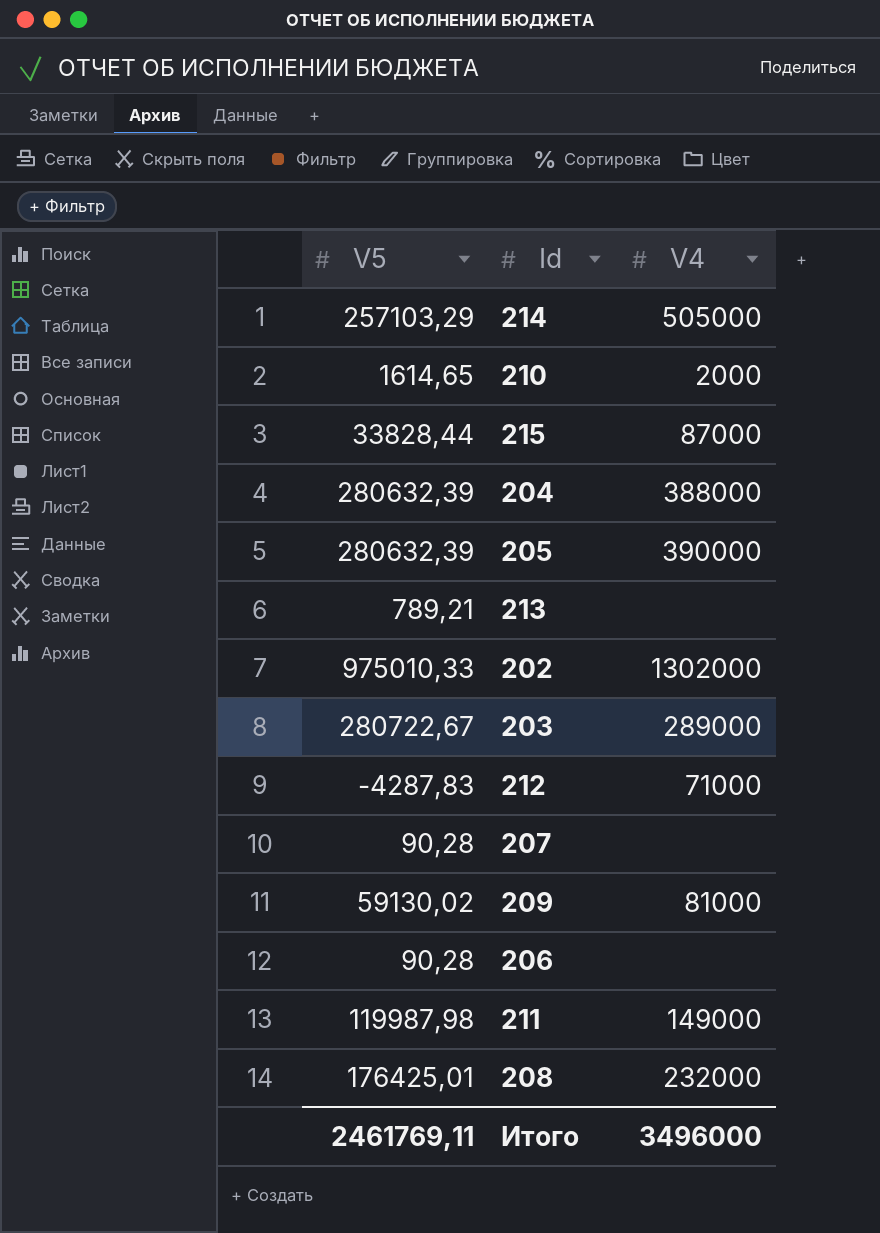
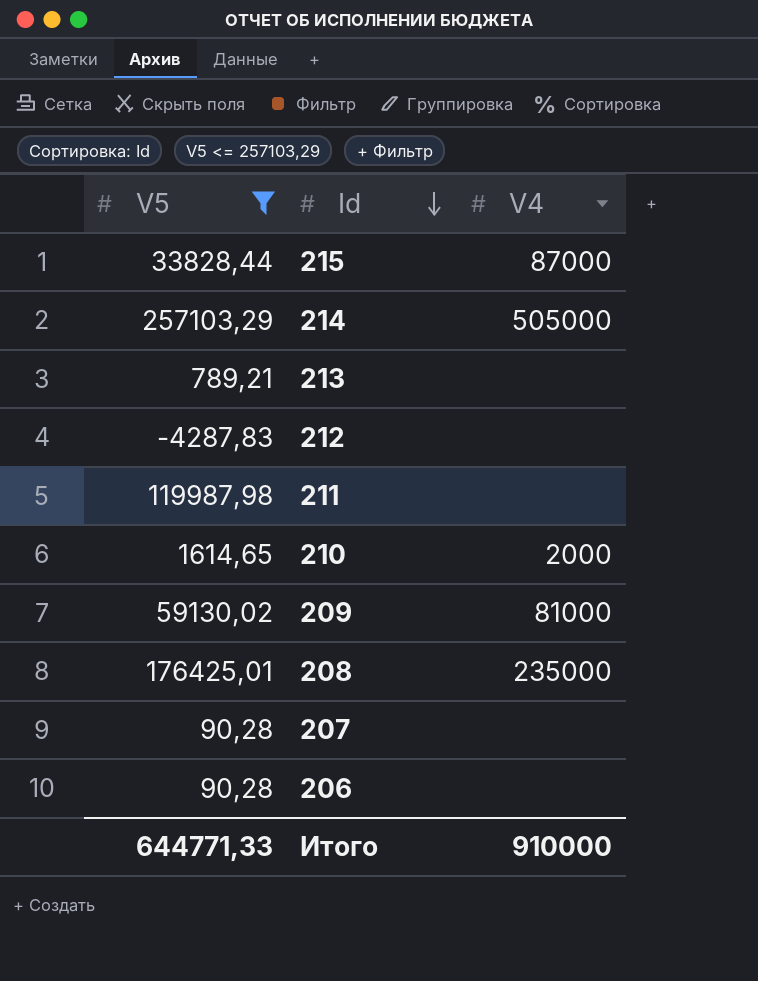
filter: none -> V5 <= 257103,29
row order: none -> Id descending
212 | V4: 71000 -> none
211 | V4: 149000 -> none
208 | V4: 232000 -> 235000
Итого | V5: 2461769,11 -> 644771,33
Итого | V4: 3496000 -> 910000

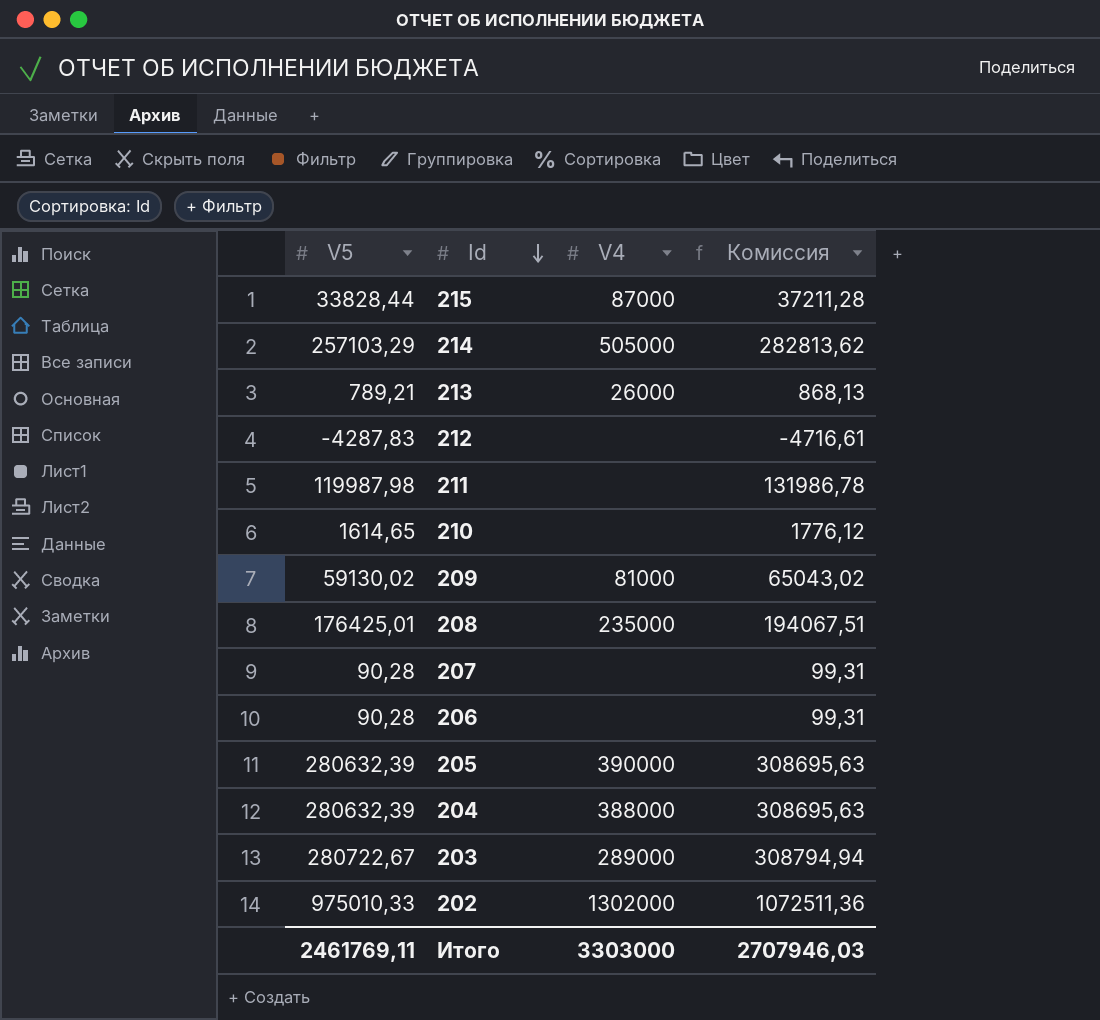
filter: V5 <= 257103,29 -> none
column Комиссия | formula: none -> [V5] * 1,1
213 | V4: none -> 26000
210 | V4: 2000 -> none
Итого | V5: 644771,33 -> 2461769,11
Итого | V4: 910000 -> 3303000

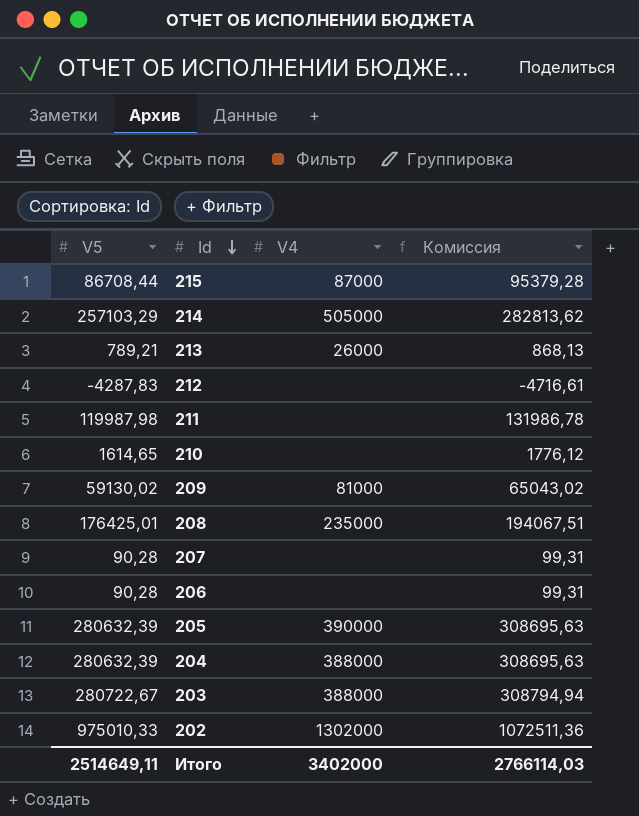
215 | V5: 33828,44 -> 86708,44
215 | Комиссия: 37211,28 -> 95379,28
203 | V4: 289000 -> 388000
Итого | V5: 2461769,11 -> 2514649,11
Итого | V4: 3303000 -> 3402000
Итого | Комиссия: 2707946,03 -> 2766114,03

